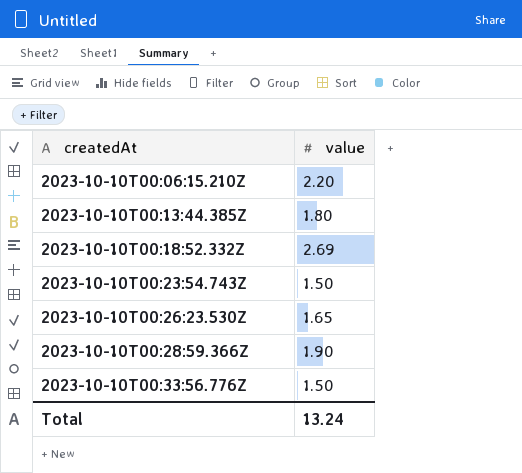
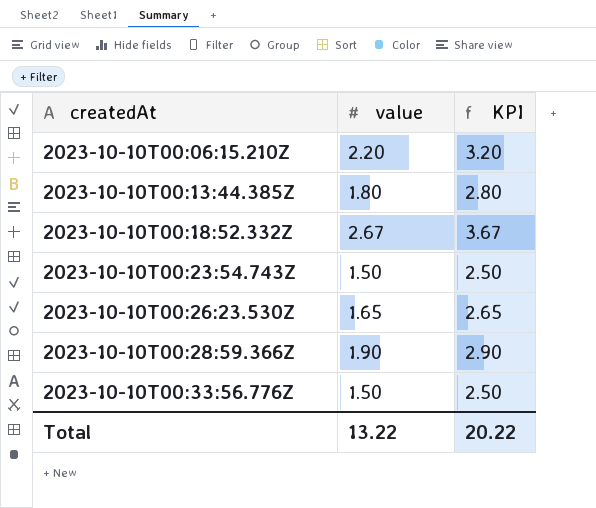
column KPI | formula: none -> [value] + 1
2023-10-10T00:18:52.332Z | value: 2.69 -> 2.67
Total | value: 13.24 -> 13.22

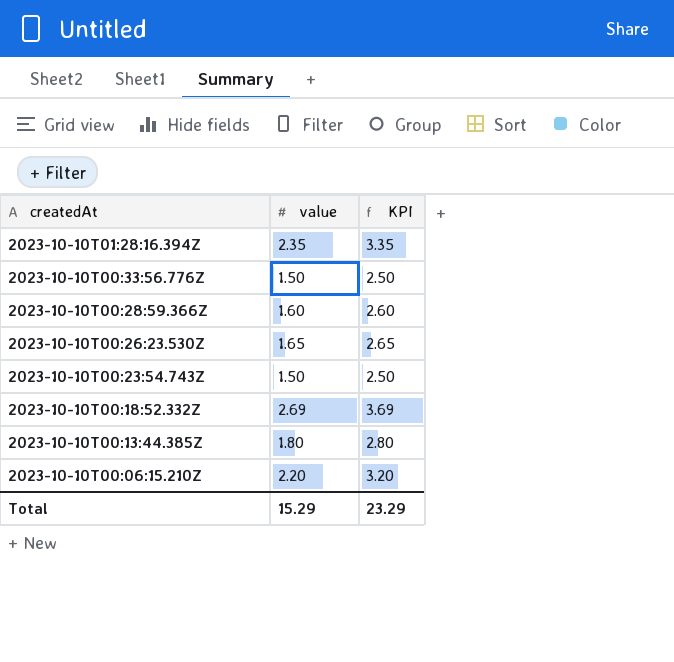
row order: createdAt ascending -> createdAt descending
row 2023-10-10T01:28:16.394Z: none -> 2.35 | 3.35
2023-10-10T00:28:59.366Z | value: 1.90 -> 1.60
2023-10-10T00:28:59.366Z | KPI: 2.90 -> 2.60
2023-10-10T00:18:52.332Z | value: 2.67 -> 2.69
2023-10-10T00:18:52.332Z | KPI: 3.67 -> 3.69
Total | value: 13.22 -> 15.29
Total | KPI: 20.22 -> 23.29

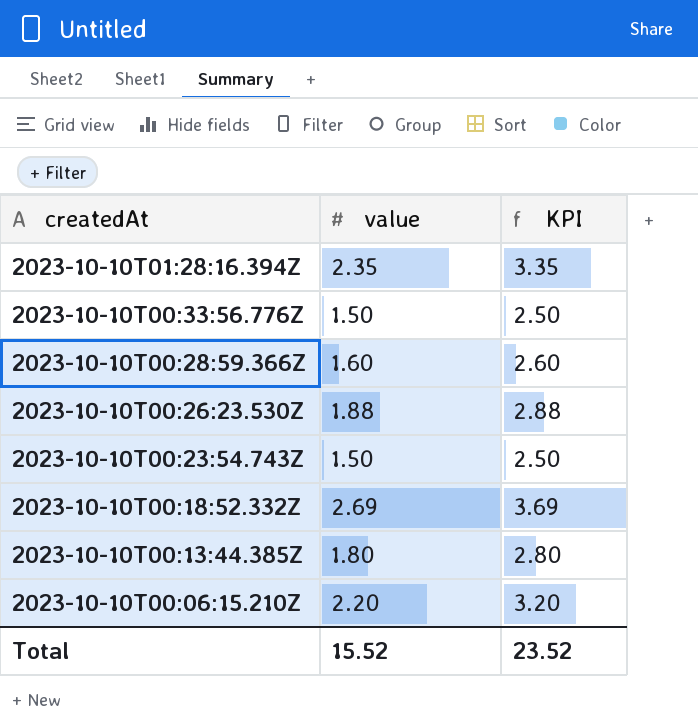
2023-10-10T00:26:23.530Z | value: 1.65 -> 1.88
2023-10-10T00:26:23.530Z | KPI: 2.65 -> 2.88
Total | value: 15.29 -> 15.52
Total | KPI: 23.29 -> 23.52

